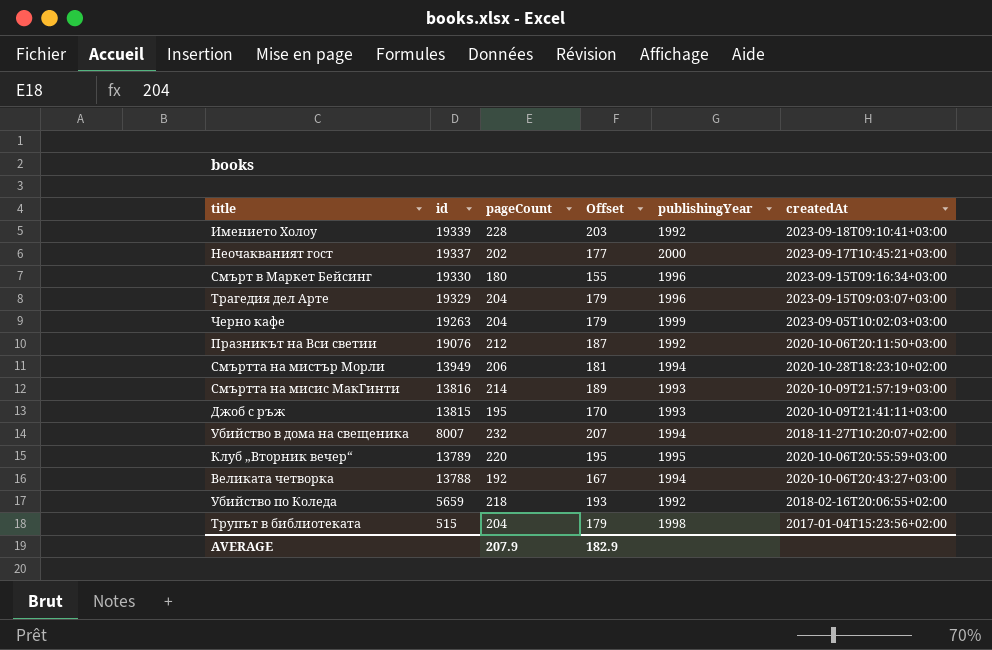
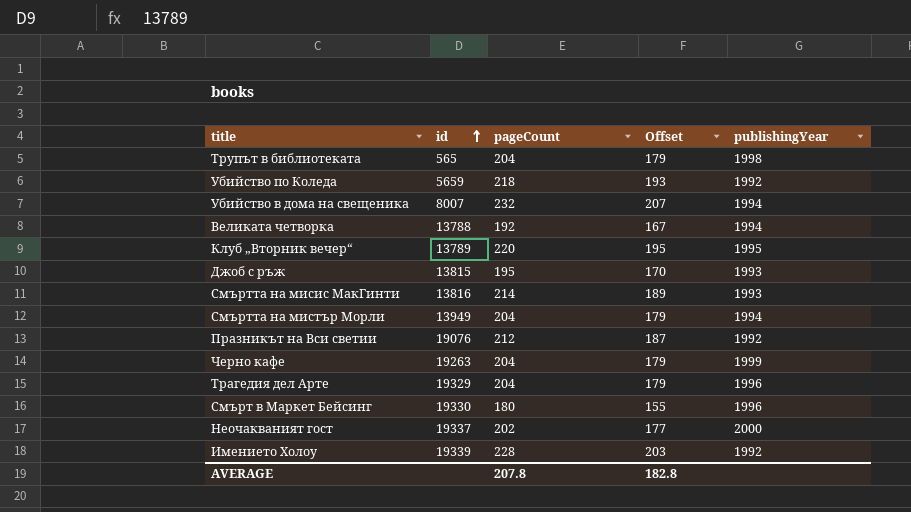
row order: none -> id ascending
column createdAt | position: 6 -> none
Трупът в библиотеката | id: 515 -> 565
Смъртта на мистър Морли | pageCount: 206 -> 204
Смъртта на мистър Морли | Offset: 181 -> 179
AVERAGE | pageCount: 207.9 -> 207.8
AVERAGE | Offset: 182.9 -> 182.8

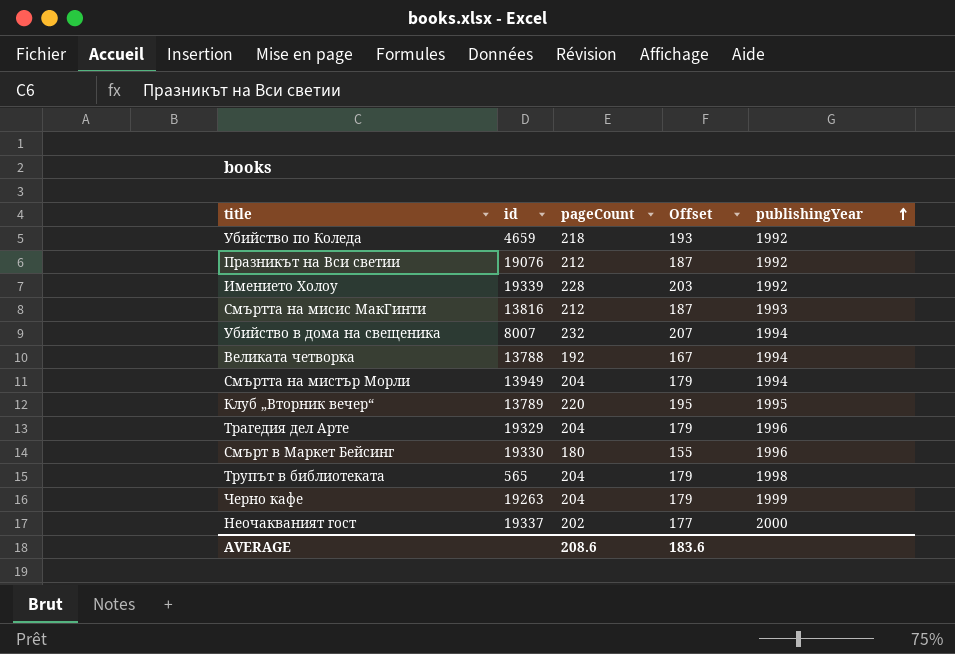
row order: id ascending -> publishingYear ascending
row Джоб с ръж: 13815 | 195 | 170 | 1993 -> none
Убийство по Коледа | id: 5659 -> 4659
Смъртта на мисис МакГинти | pageCount: 214 -> 212
Смъртта на мисис МакГинти | Offset: 189 -> 187
AVERAGE | pageCount: 207.8 -> 208.6
AVERAGE | Offset: 182.8 -> 183.6

